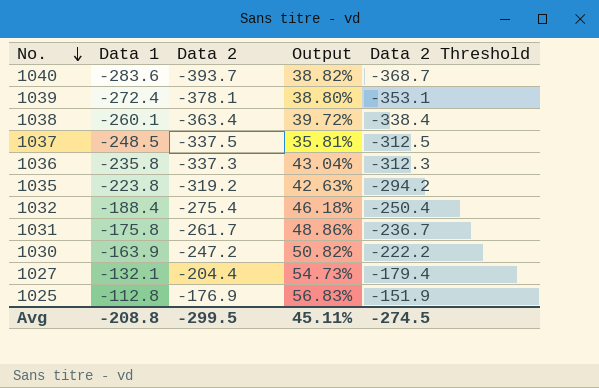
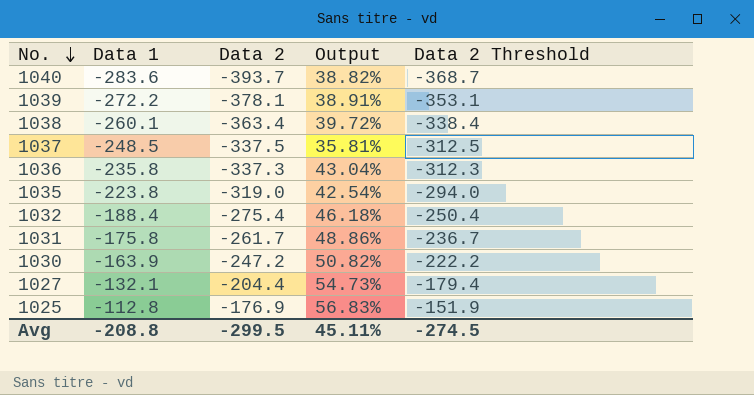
1039 | Data 1: -272.4 -> -272.2
1039 | Output: 38.80% -> 38.91%
1035 | Data 2: -319.2 -> -319.0
1035 | Output: 42.63% -> 42.54%
1035 | Data 2 Threshold: -294.2 -> -294.0

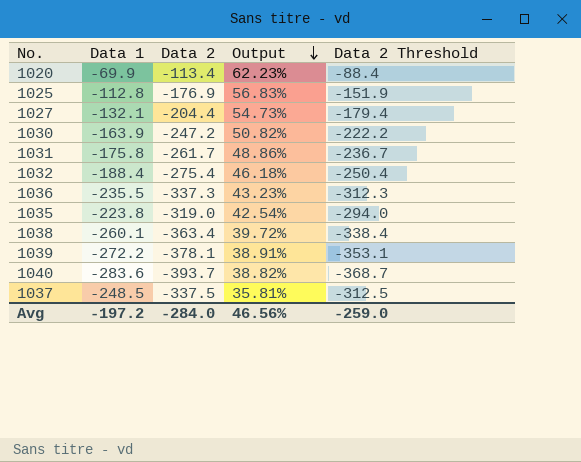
row order: No. descending -> Output descending
row 1020: none -> -69.9 | -113.4 | 62.23% | -88.4
1036 | Data 1: -235.8 -> -235.5
1036 | Output: 43.04% -> 43.23%
Avg | Data 1: -208.8 -> -197.2
Avg | Data 2: -299.5 -> -284.0
Avg | Output: 45.11% -> 46.56%
Avg | Data 2 Threshold: -274.5 -> -259.0

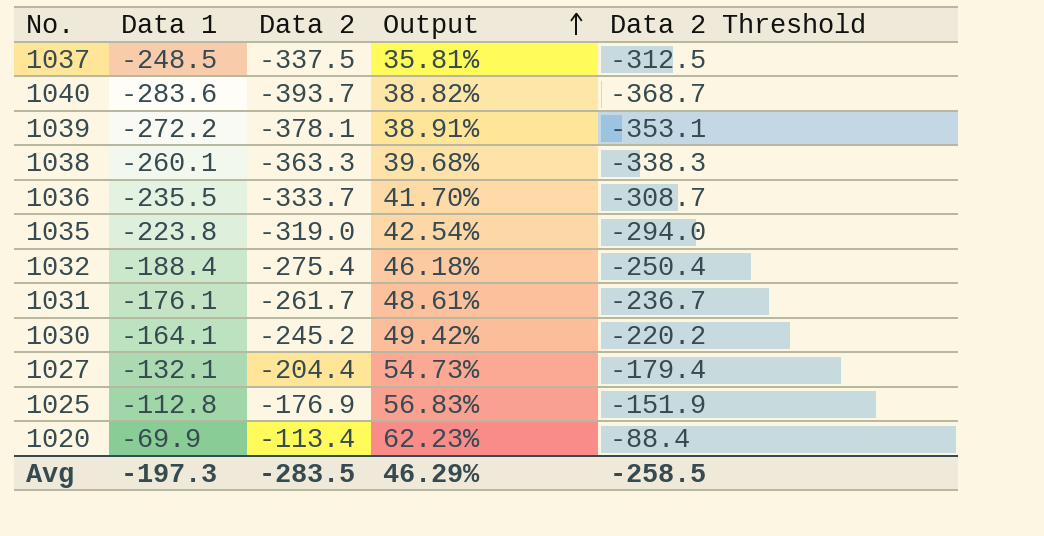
row order: Output descending -> Output ascending
1038 | Data 2: -363.4 -> -363.3
1038 | Output: 39.72% -> 39.68%
1038 | Data 2 Threshold: -338.4 -> -338.3
1036 | Data 2: -337.3 -> -333.7
1036 | Output: 43.23% -> 41.70%
1036 | Data 2 Threshold: -312.3 -> -308.7
1031 | Data 1: -175.8 -> -176.1
1031 | Output: 48.86% -> 48.61%
1030 | Data 1: -163.9 -> -164.1
1030 | Data 2: -247.2 -> -245.2
1030 | Output: 50.82% -> 49.42%
1030 | Data 2 Threshold: -222.2 -> -220.2
Avg | Data 1: -197.2 -> -197.3
Avg | Data 2: -284.0 -> -283.5
Avg | Output: 46.56% -> 46.29%
Avg | Data 2 Threshold: -259.0 -> -258.5

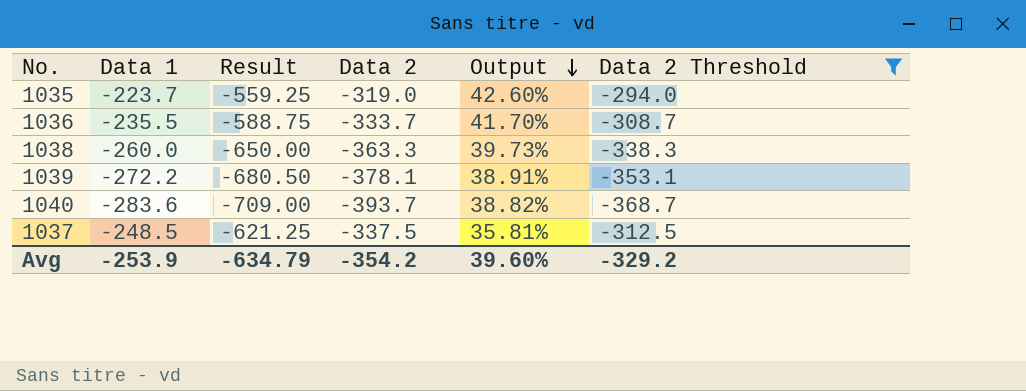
filter: none -> Data 2 Threshold <= -294.0
row order: Output ascending -> Output descending
column Result | formula: none -> [Data 1] * 2.5
1035 | Data 1: -223.8 -> -223.7
1035 | Output: 42.54% -> 42.60%
1038 | Data 1: -260.1 -> -260.0
1038 | Output: 39.68% -> 39.73%
Avg | Data 1: -197.3 -> -253.9
Avg | Data 2: -283.5 -> -354.2
Avg | Output: 46.29% -> 39.60%
Avg | Data 2 Threshold: -258.5 -> -329.2

